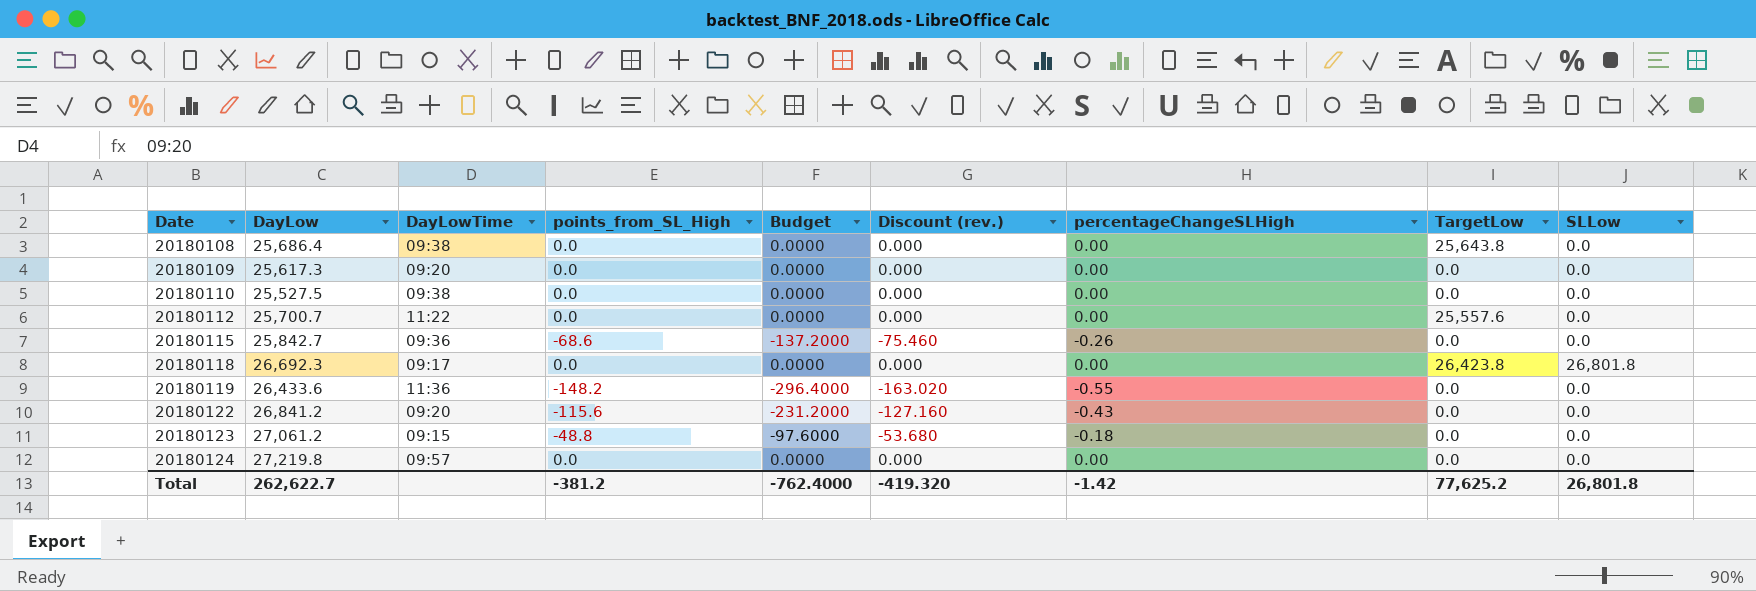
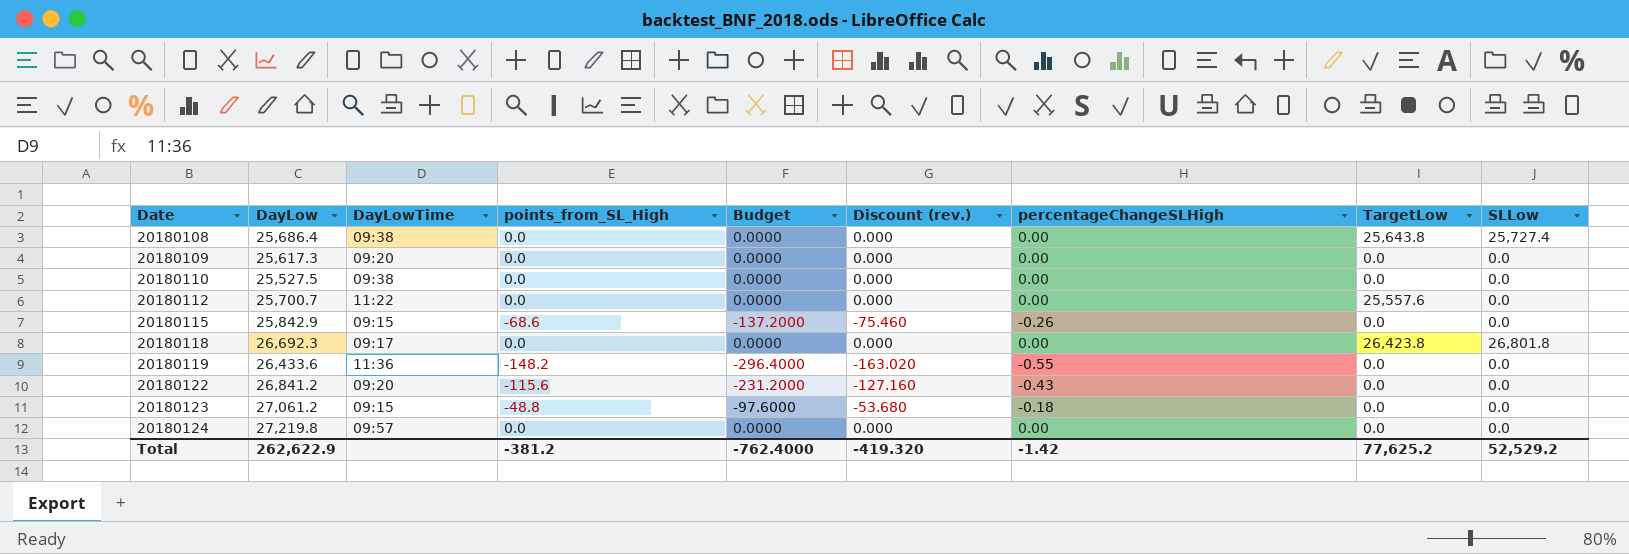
20180108 | SLLow: 0.0 -> 25,727.4
20180115 | DayLow: 25,842.7 -> 25,842.9
20180115 | DayLowTime: 09:36 -> 09:15
Total | DayLow: 262,622.7 -> 262,622.9
Total | SLLow: 26,801.8 -> 52,529.2

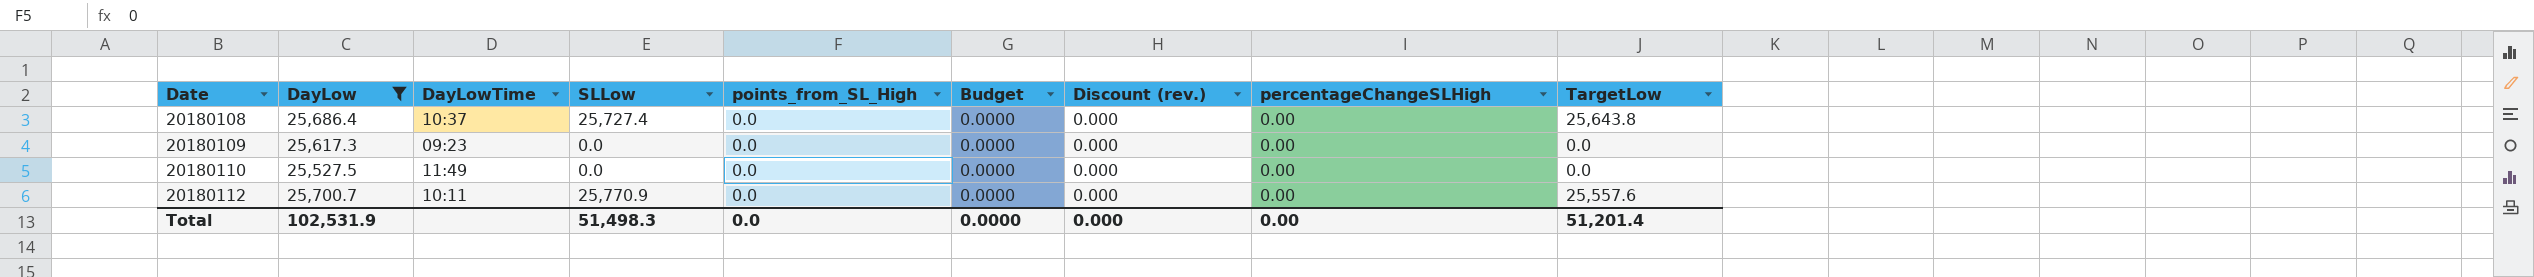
filter: none -> DayLow <= 25,700.7
column SLLow | position: 9 -> 4
20180108 | DayLowTime: 09:38 -> 10:37
20180109 | DayLowTime: 09:20 -> 09:23
20180110 | DayLowTime: 09:38 -> 11:49
20180112 | DayLowTime: 11:22 -> 10:11
20180112 | SLLow: 0.0 -> 25,770.9
Total | DayLow: 262,622.9 -> 102,531.9
Total | SLLow: 52,529.2 -> 51,498.3
Total | points_from_SL_High: -381.2 -> 0.0
Total | Budget: -762.4000 -> 0.0000
Total | Discount (rev.): -419.320 -> 0.000
Total | percentageChangeSLHigh: -1.42 -> 0.00
Total | TargetLow: 77,625.2 -> 51,201.4

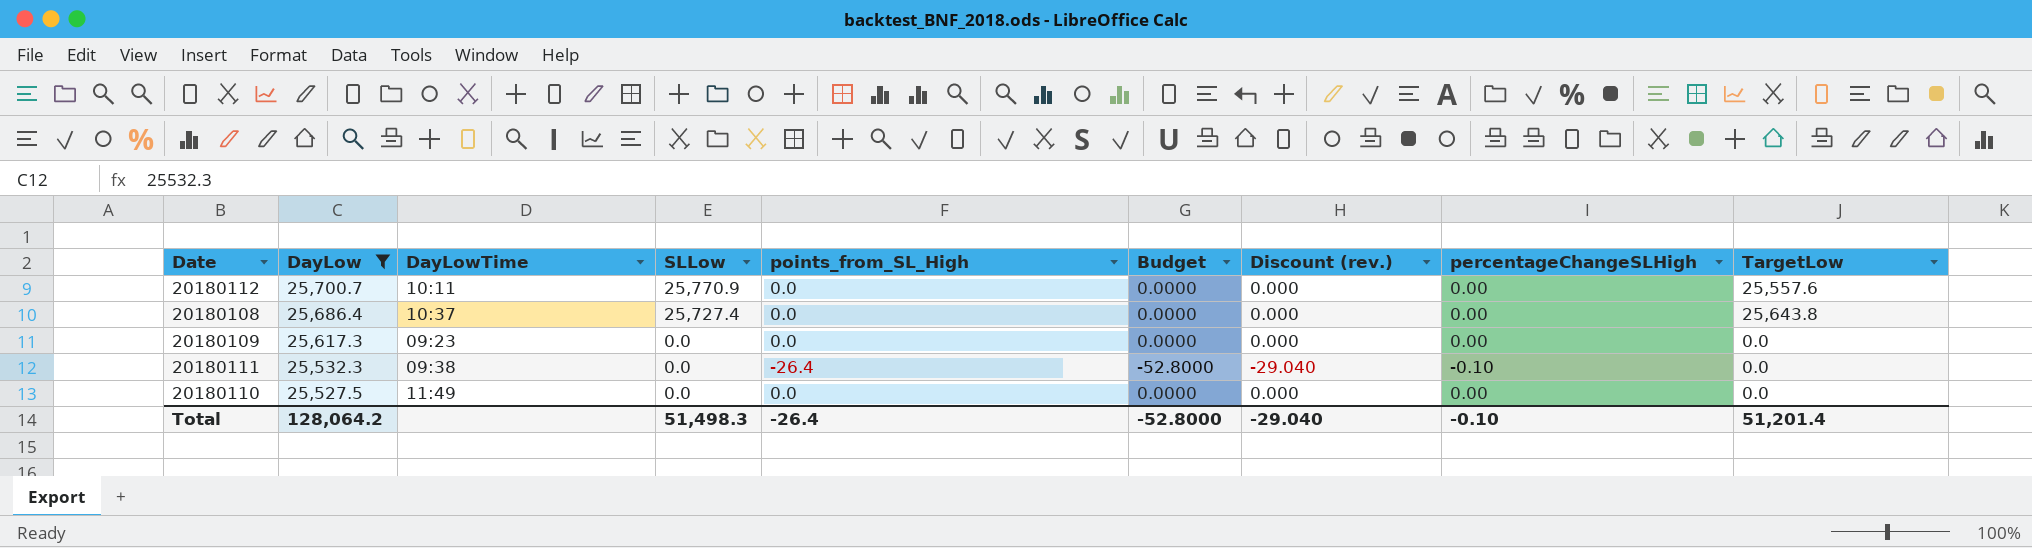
row order: Date ascending -> DayLow descending
row 20180111: none -> 25,532.3 | 09:38 | 0.0 | -26.4 | -52.8000 | -29.040 | -0.10 | 0.0
Total | DayLow: 102,531.9 -> 128,064.2
Total | points_from_SL_High: 0.0 -> -26.4
Total | Budget: 0.0000 -> -52.8000
Total | Discount (rev.): 0.000 -> -29.040
Total | percentageChangeSLHigh: 0.00 -> -0.10

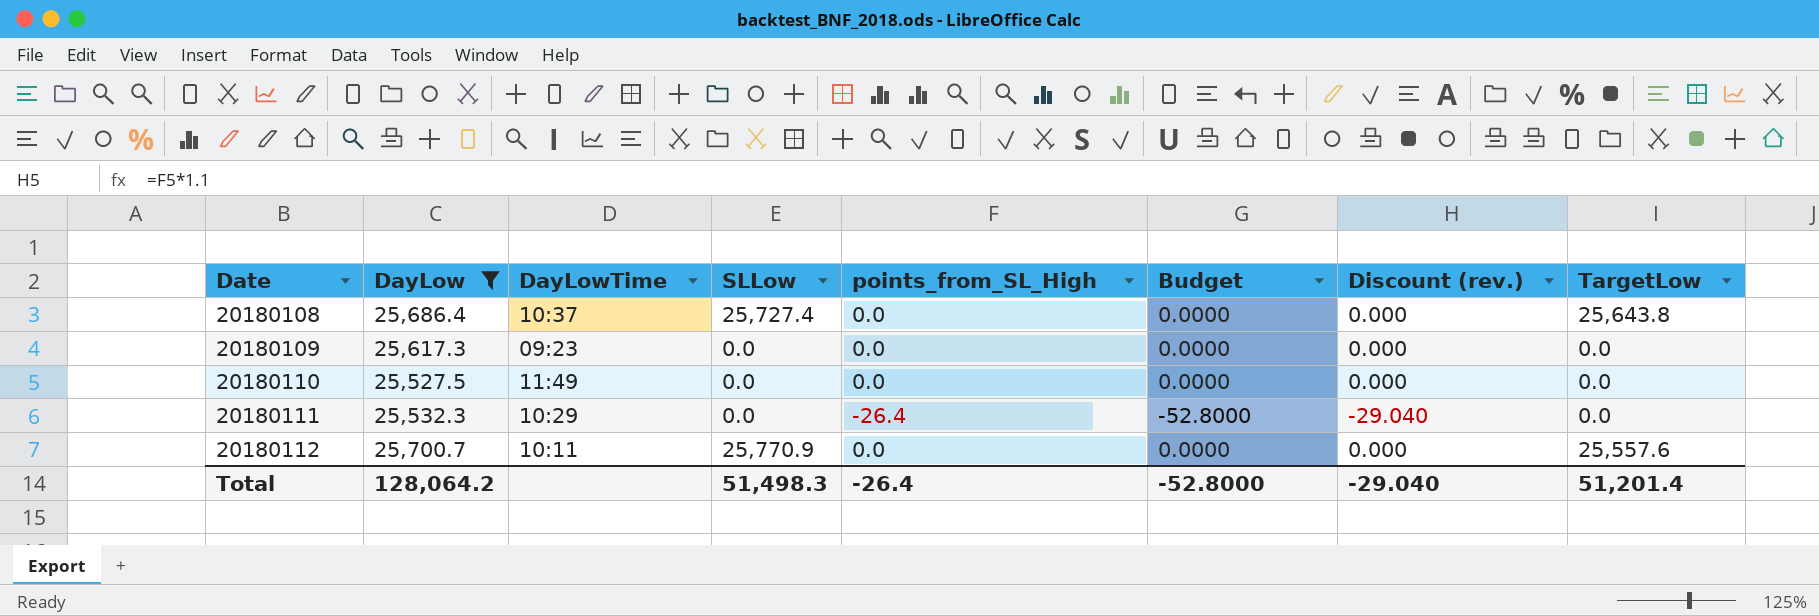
row order: DayLow descending -> Date ascending
column percentageChangeSLHigh | position: 8 -> none
20180111 | DayLowTime: 09:38 -> 10:29

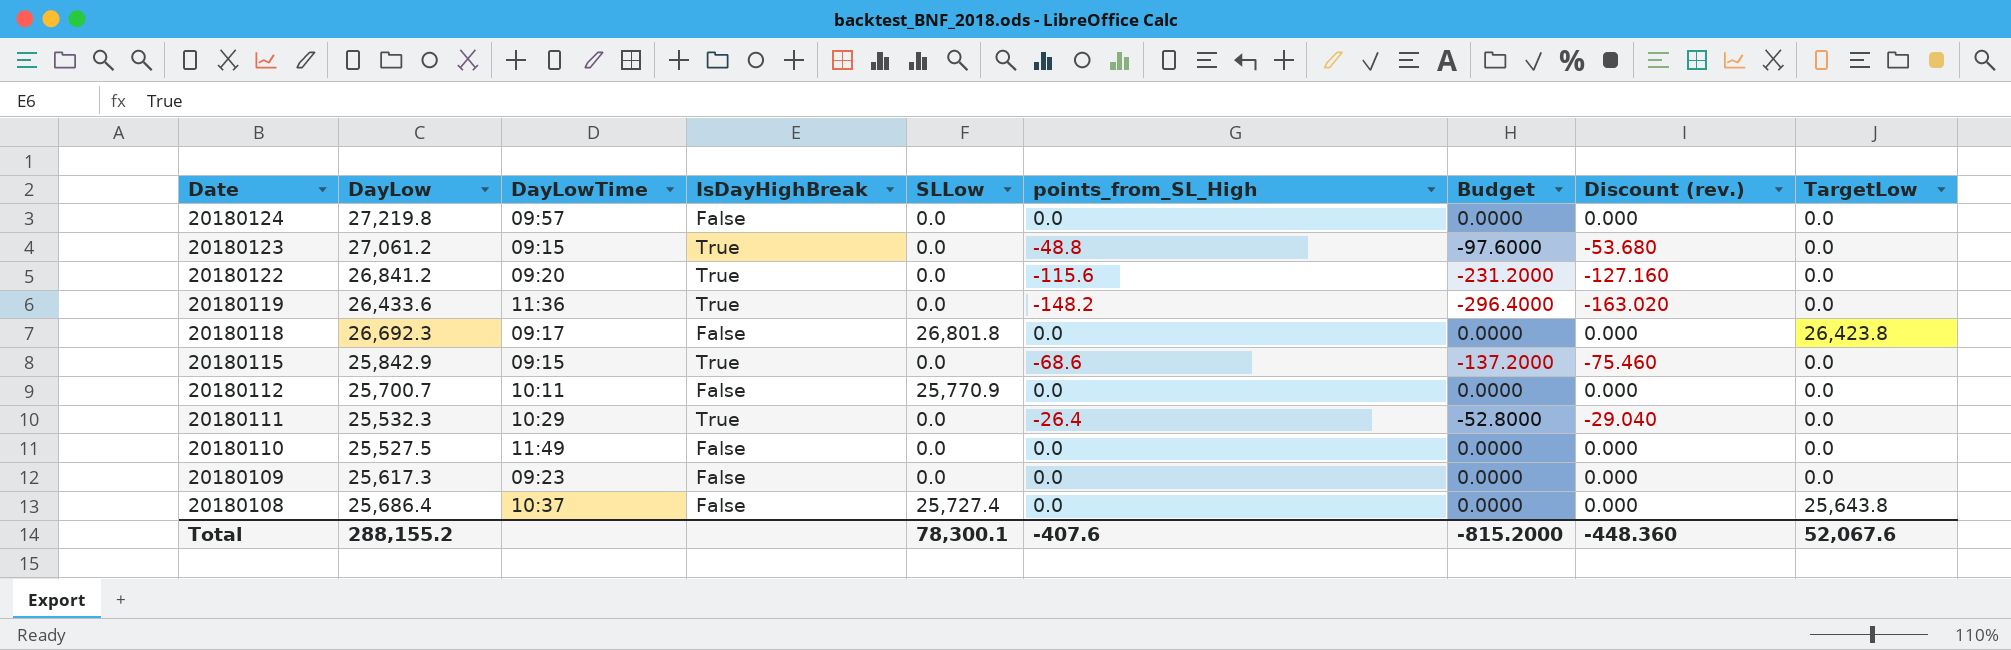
filter: DayLow <= 25,700.7 -> none
row order: Date ascending -> Date descending
column IsDayHighBreak | position: none -> 4
20180112 | TargetLow: 25,557.6 -> 0.0
Total | DayLow: 128,064.2 -> 288,155.2
Total | SLLow: 51,498.3 -> 78,300.1
Total | points_from_SL_High: -26.4 -> -407.6
Total | Budget: -52.8000 -> -815.2000
Total | Discount (rev.): -29.040 -> -448.360
Total | TargetLow: 51,201.4 -> 52,067.6

